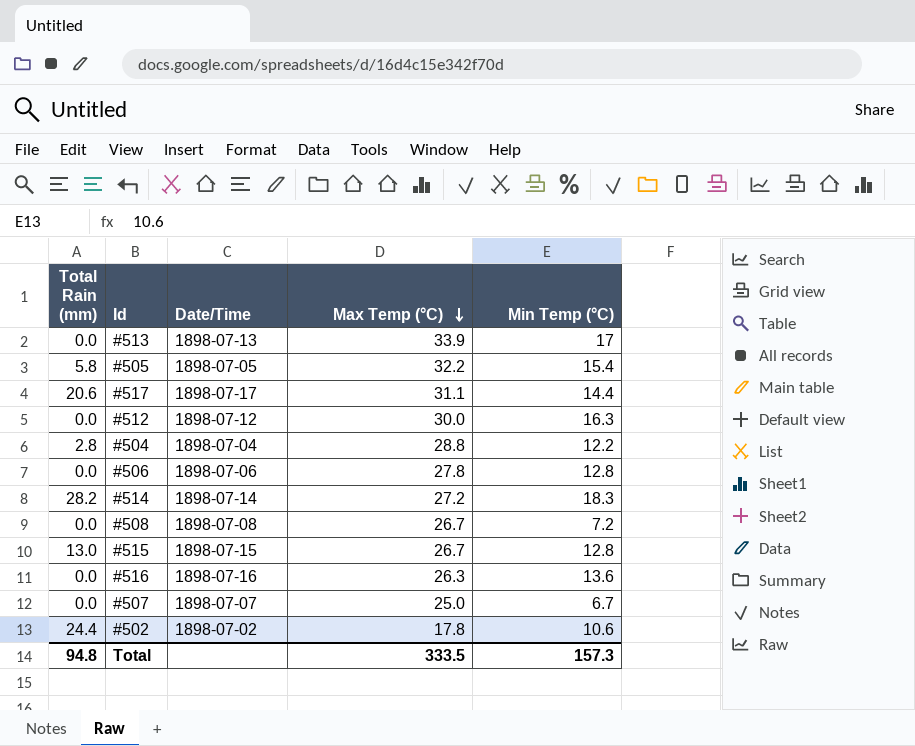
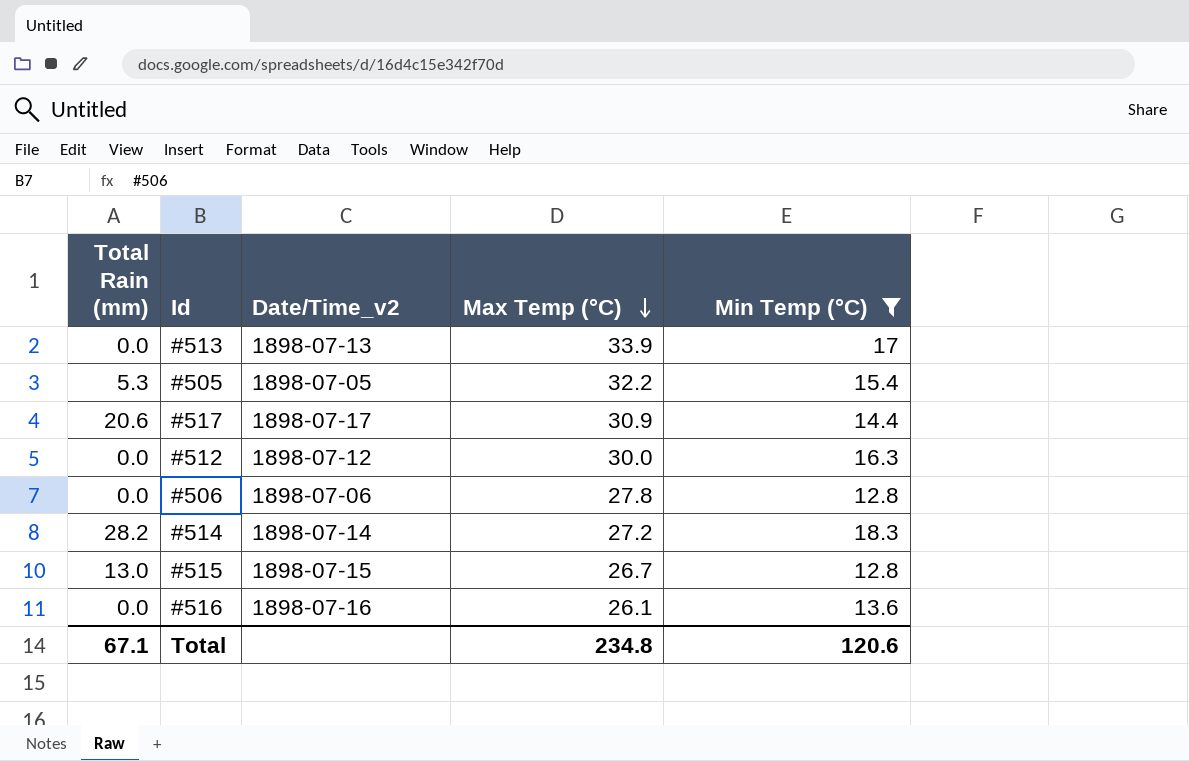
filter: none -> Min Temp (°C) >= 12.8
column name: Date/Time -> Date/Time_v2
#505 | Total Rain (mm): 5.8 -> 5.3
#517 | Max Temp (°C): 31.1 -> 30.9
#516 | Max Temp (°C): 26.3 -> 26.1
Total | Total Rain (mm): 94.8 -> 67.1
Total | Max Temp (°C): 333.5 -> 234.8
Total | Min Temp (°C): 157.3 -> 120.6

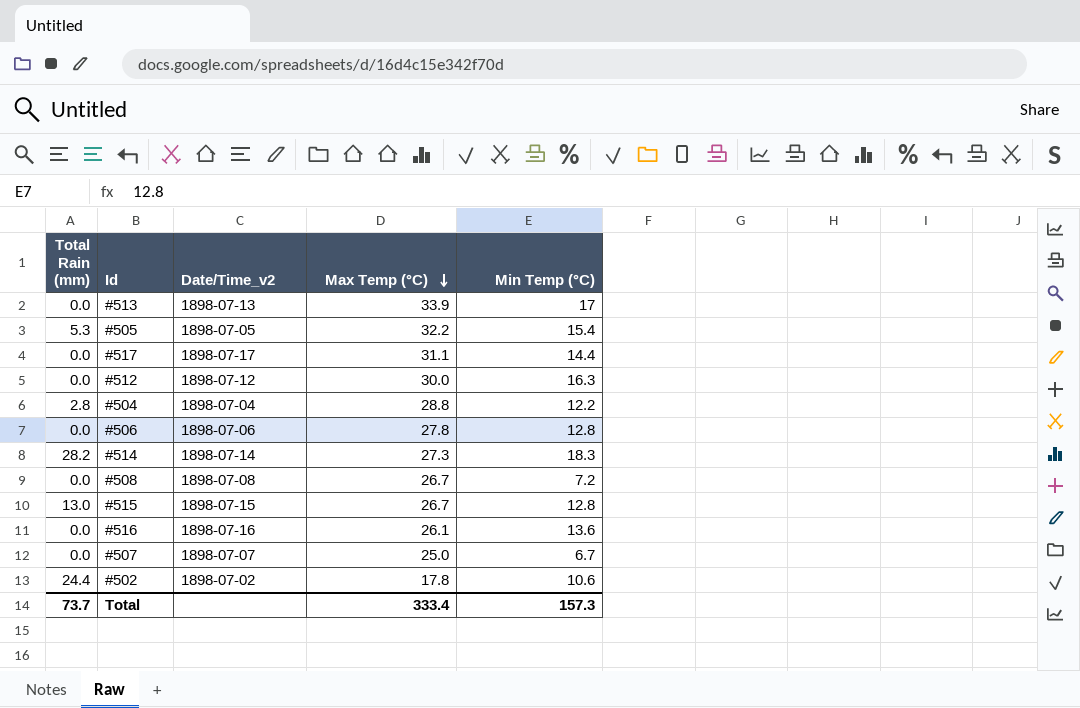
filter: Min Temp (°C) >= 12.8 -> none
#517 | Total Rain (mm): 20.6 -> 0.0
#517 | Max Temp (°C): 30.9 -> 31.1
#514 | Max Temp (°C): 27.2 -> 27.3
Total | Total Rain (mm): 67.1 -> 73.7
Total | Max Temp (°C): 234.8 -> 333.4
Total | Min Temp (°C): 120.6 -> 157.3

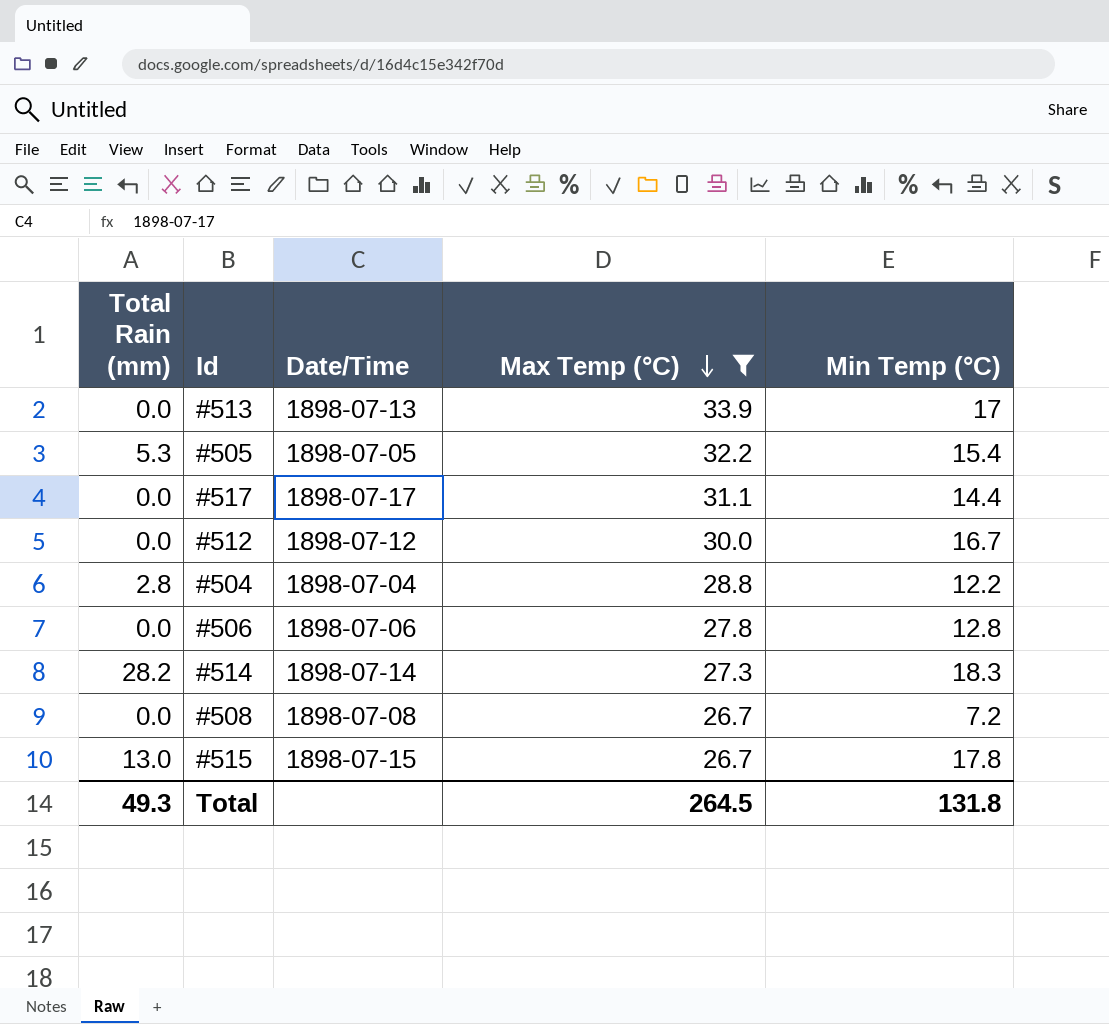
filter: none -> Max Temp (°C) >= 26.7
column name: Date/Time_v2 -> Date/Time
#512 | Min Temp (°C): 16.3 -> 16.7
#515 | Min Temp (°C): 12.8 -> 17.8
Total | Total Rain (mm): 73.7 -> 49.3
Total | Max Temp (°C): 333.4 -> 264.5
Total | Min Temp (°C): 157.3 -> 131.8

